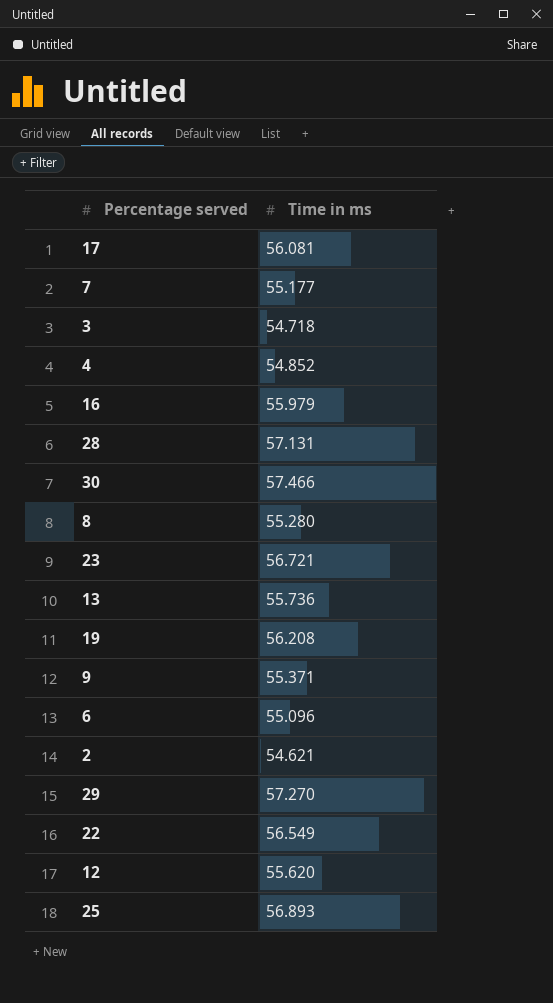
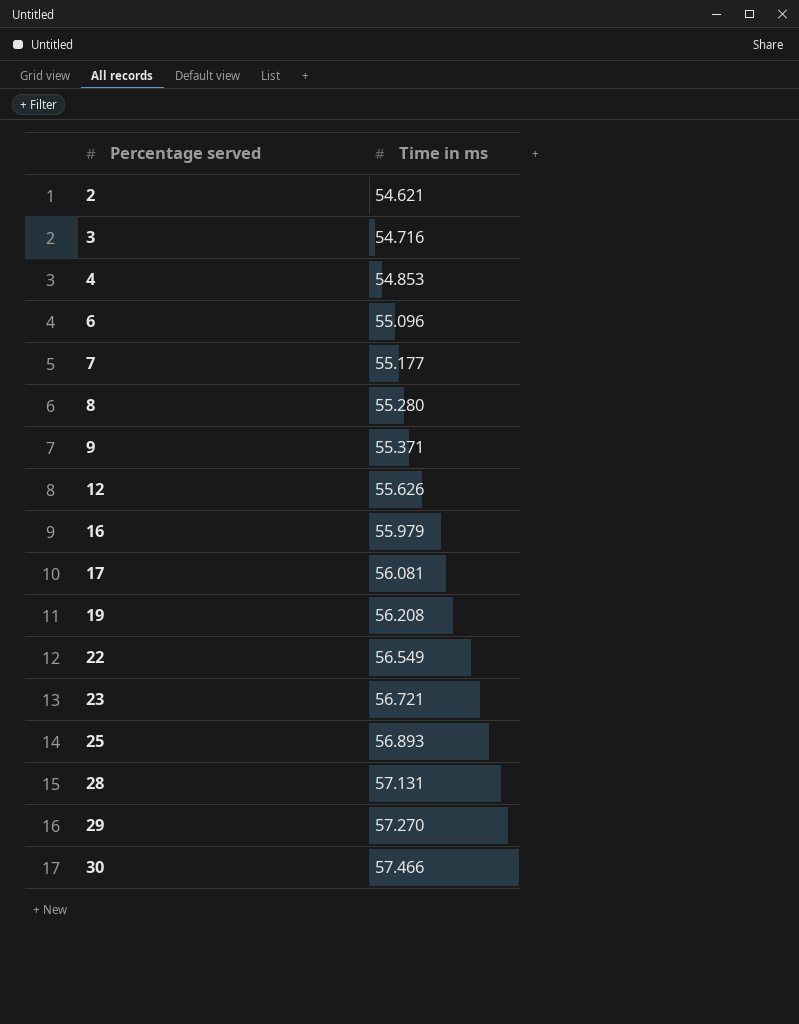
row order: none -> Percentage served ascending
row 13: 55.736 -> none
3 | Time in ms: 54.718 -> 54.716
4 | Time in ms: 54.852 -> 54.853
12 | Time in ms: 55.620 -> 55.626

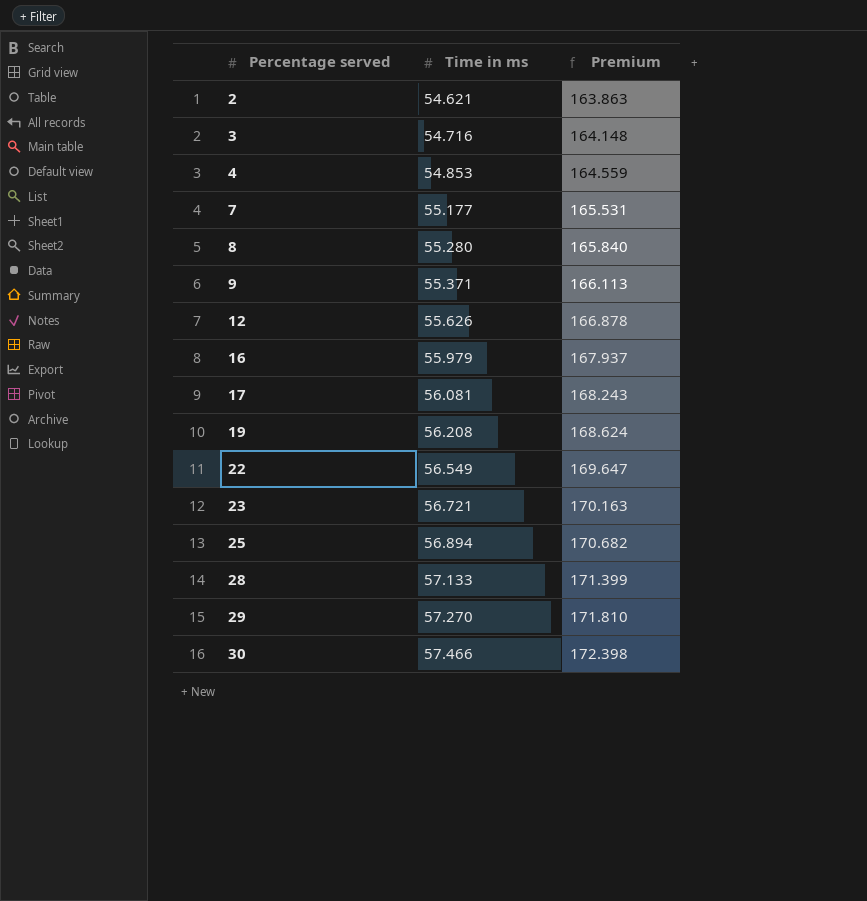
column Premium | formula: none -> [Time in ms] * 3
row 6: 55.096 -> none
25 | Time in ms: 56.893 -> 56.894
28 | Time in ms: 57.131 -> 57.133

